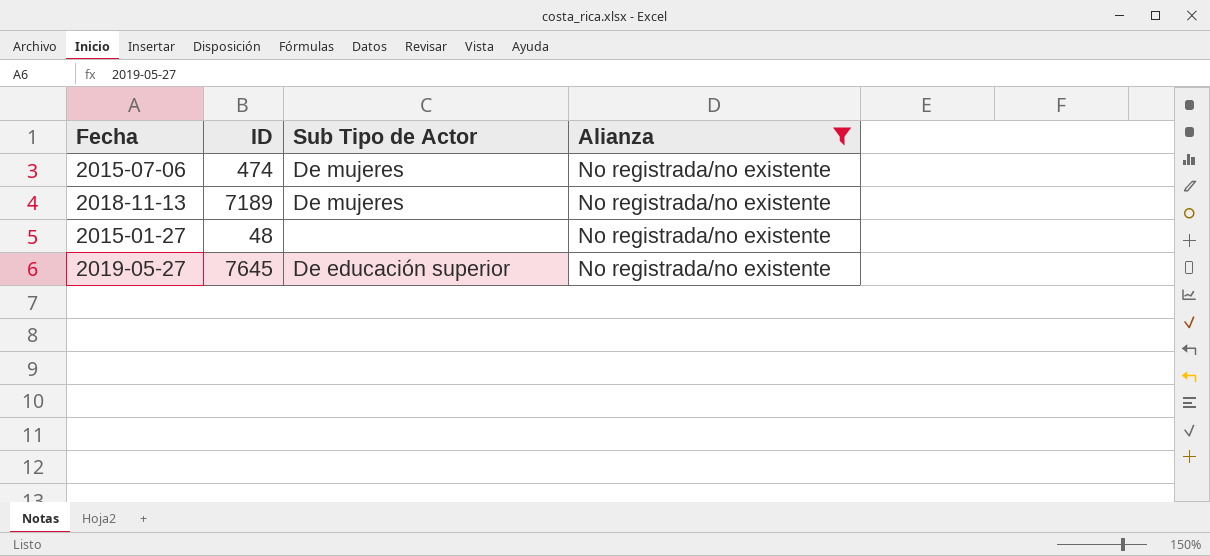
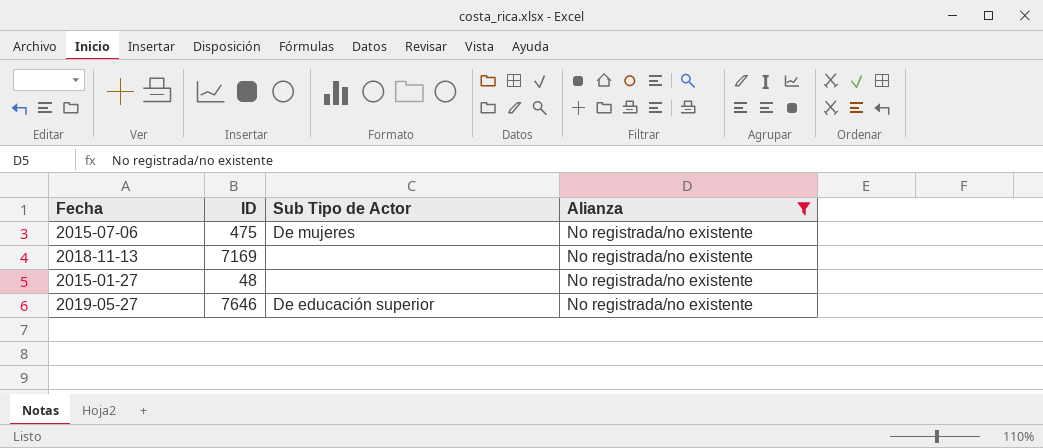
2015-07-06 | ID: 474 -> 475
2018-11-13 | ID: 7189 -> 7169
2018-11-13 | Sub Tipo de Actor: De mujeres -> none
2019-05-27 | ID: 7645 -> 7646

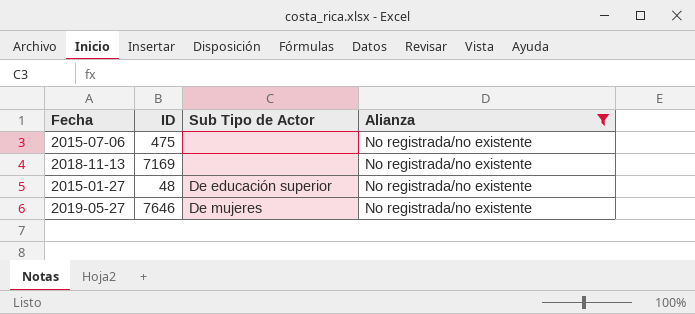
2015-07-06 | Sub Tipo de Actor: De mujeres -> none
2015-01-27 | Sub Tipo de Actor: none -> De educación superior
2019-05-27 | Sub Tipo de Actor: De educación superior -> De mujeres

